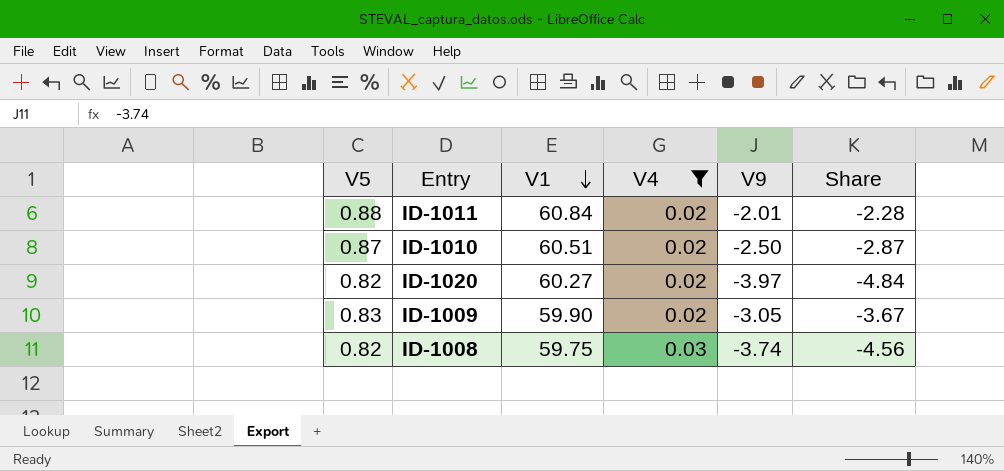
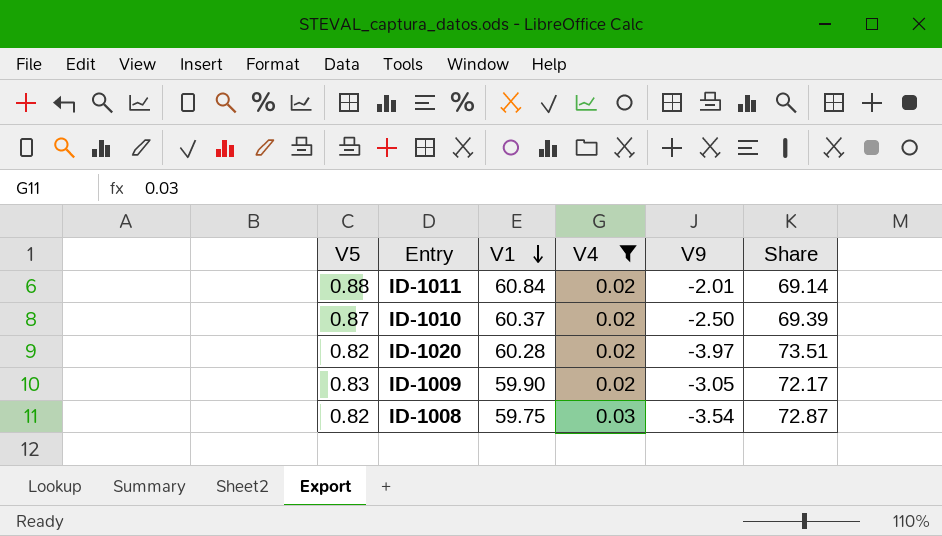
column Share | formula: [V9] / [V5] -> [V1] / [V5]
ID-1010 | V1: 60.51 -> 60.37
ID-1020 | V1: 60.27 -> 60.28
ID-1008 | V9: -3.74 -> -3.54

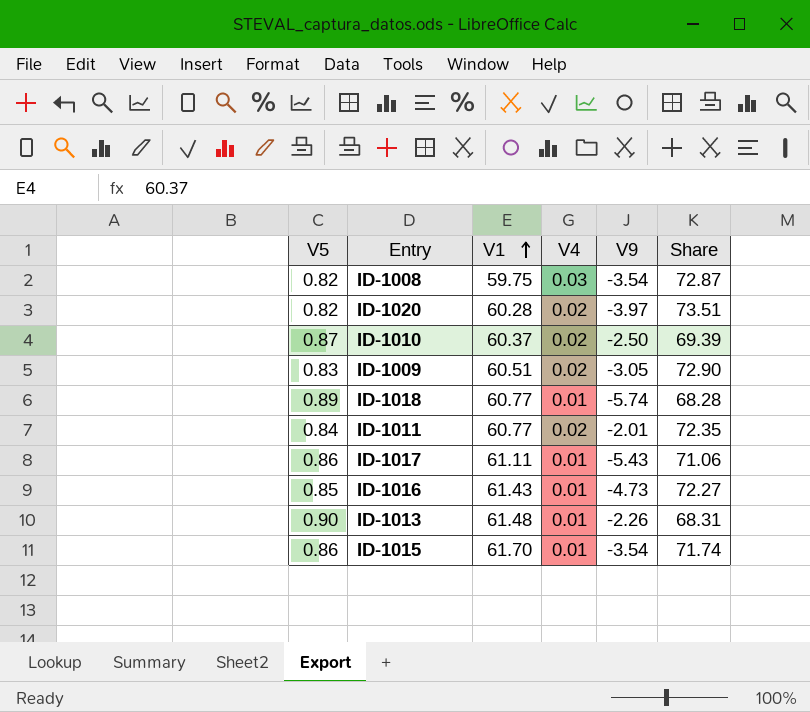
filter: V4 != 0.01 -> none
row order: V1 descending -> V1 ascending
ID-1009 | V1: 59.90 -> 60.51
ID-1009 | Share: 72.17 -> 72.90
ID-1011 | V5: 0.88 -> 0.84
ID-1011 | V1: 60.84 -> 60.77
ID-1011 | Share: 69.14 -> 72.35

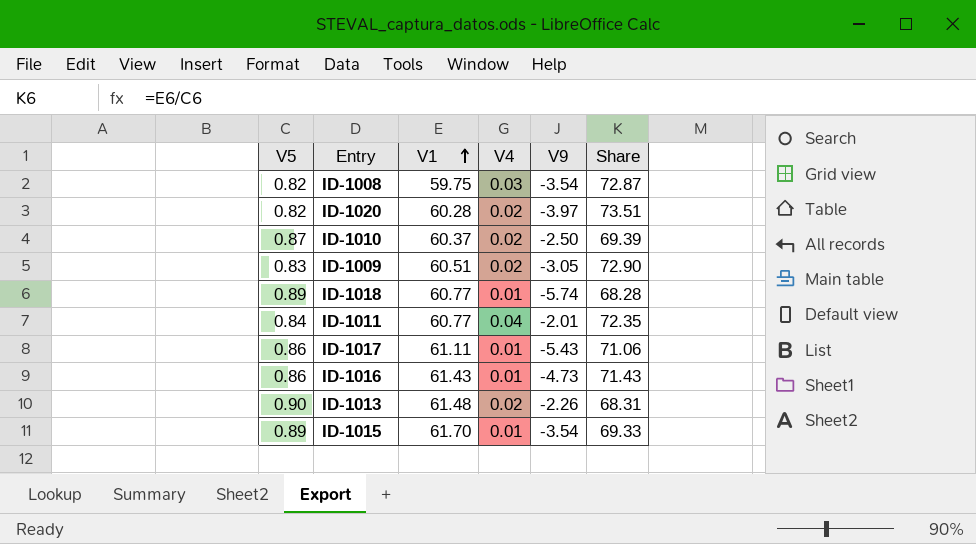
ID-1011 | V4: 0.02 -> 0.04
ID-1016 | V5: 0.85 -> 0.86
ID-1016 | Share: 72.27 -> 71.43
ID-1013 | V4: 0.01 -> 0.02
ID-1015 | V5: 0.86 -> 0.89
ID-1015 | Share: 71.74 -> 69.33

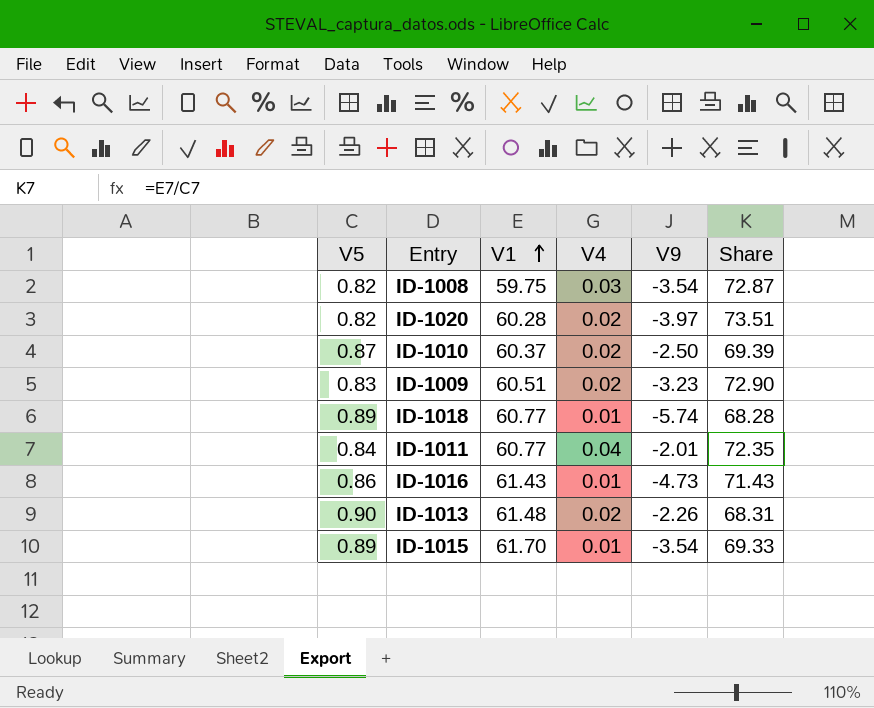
row ID-1017: 0.86 | 61.11 | 0.01 | -5.43 | 71.06 -> none
ID-1009 | V9: -3.05 -> -3.23

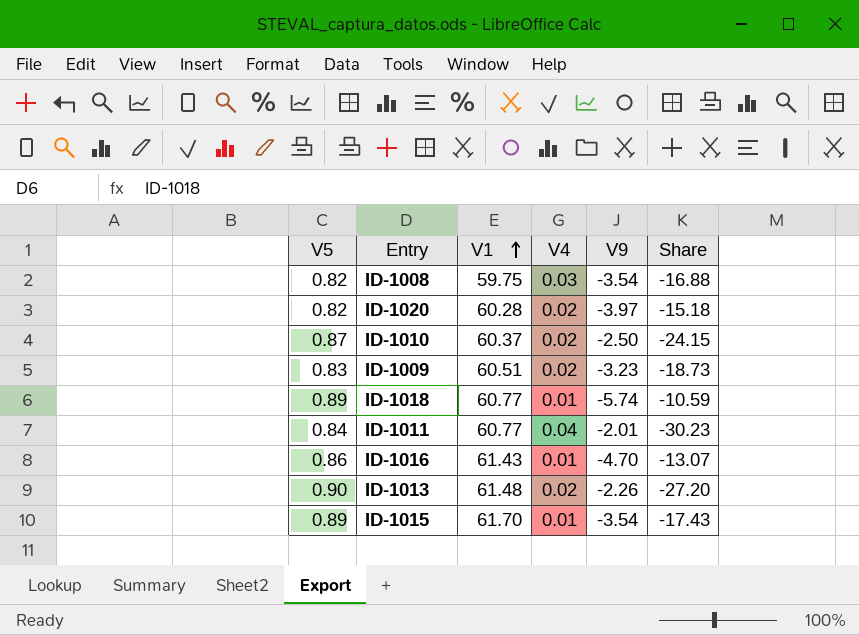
column Share | formula: [V1] / [V5] -> [V1] / [V9]
ID-1016 | V9: -4.73 -> -4.70

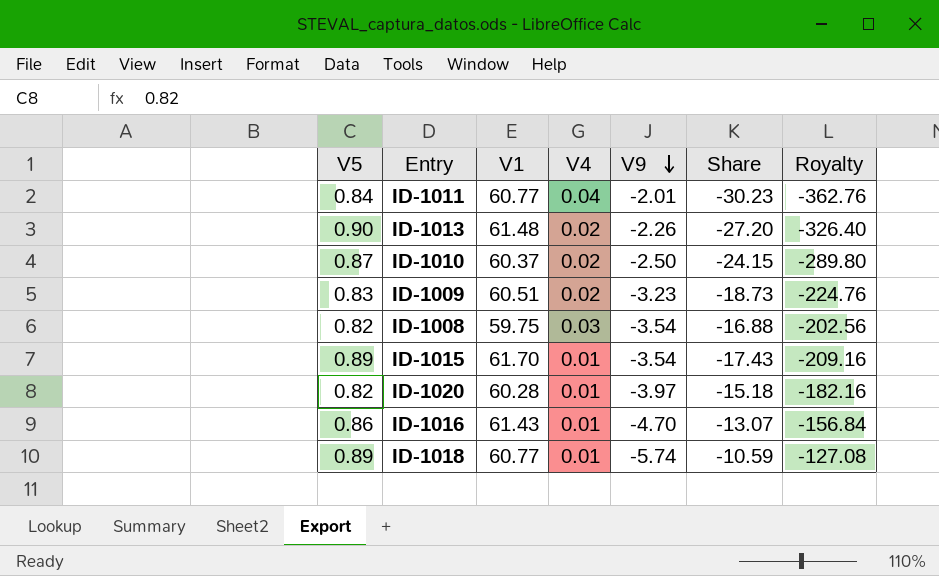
row order: V1 ascending -> V9 descending
column Royalty | formula: none -> [Share] * 12
ID-1020 | V4: 0.02 -> 0.01

